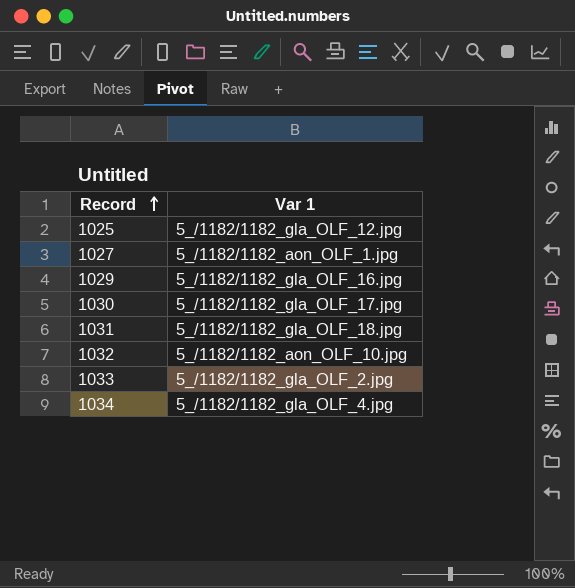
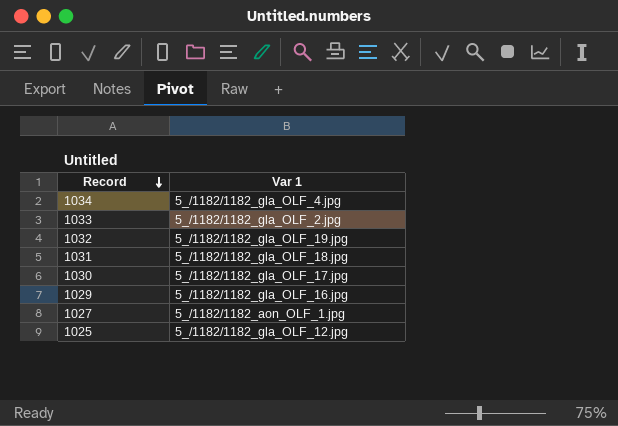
row order: Record ascending -> Record descending
1032 | Var 1: 5_/1182/1182_aon_OLF_10.jpg -> 5_/1182/1182_gla_OLF_19.jpg

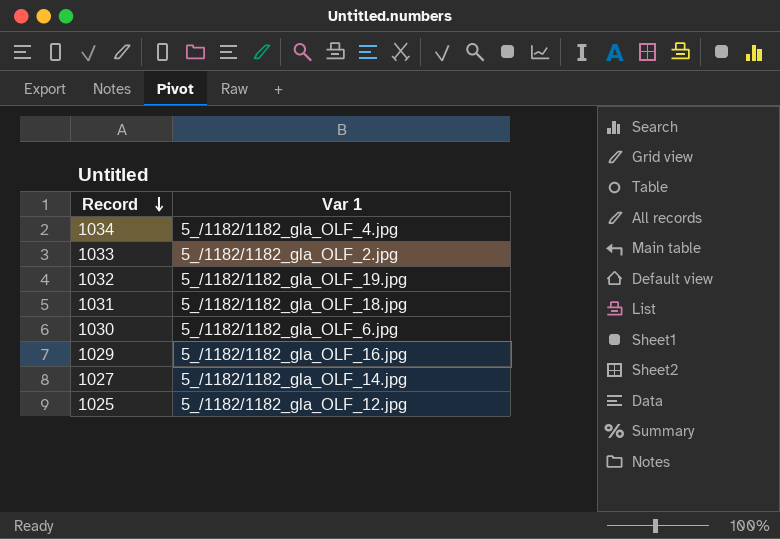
1030 | Var 1: 5_/1182/1182_gla_OLF_17.jpg -> 5_/1182/1182_gla_OLF_6.jpg
1027 | Var 1: 5_/1182/1182_aon_OLF_1.jpg -> 5_/1182/1182_gla_OLF_14.jpg

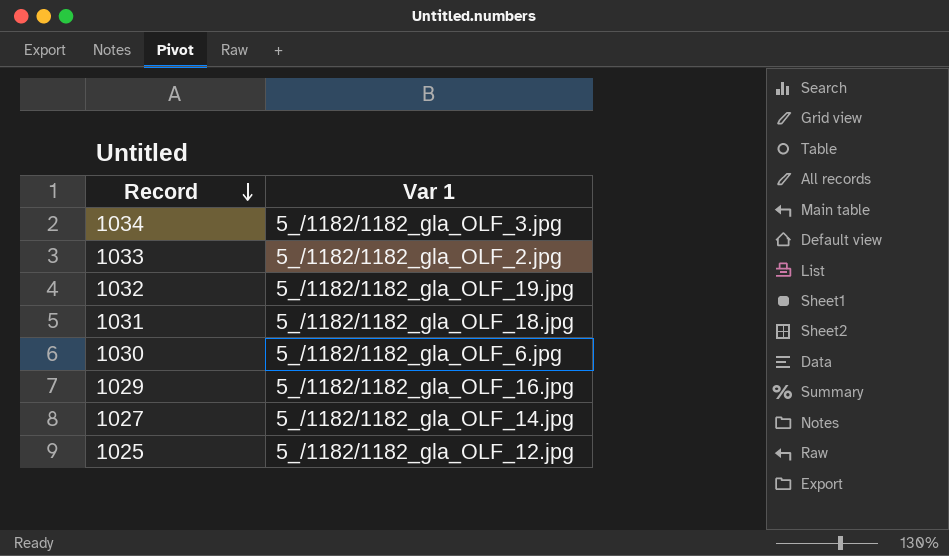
1034 | Var 1: 5_/1182/1182_gla_OLF_4.jpg -> 5_/1182/1182_gla_OLF_3.jpg

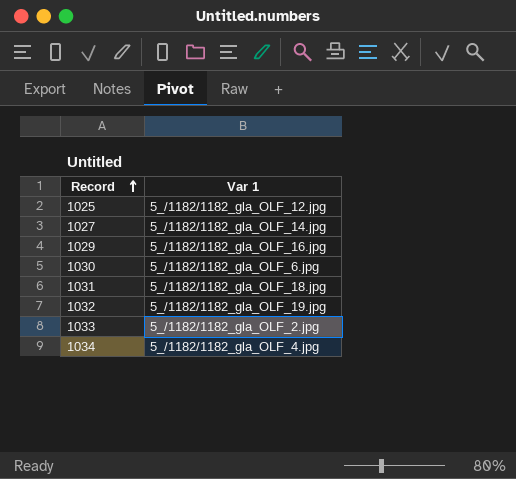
row order: Record descending -> Record ascending
1034 | Var 1: 5_/1182/1182_gla_OLF_3.jpg -> 5_/1182/1182_gla_OLF_4.jpg

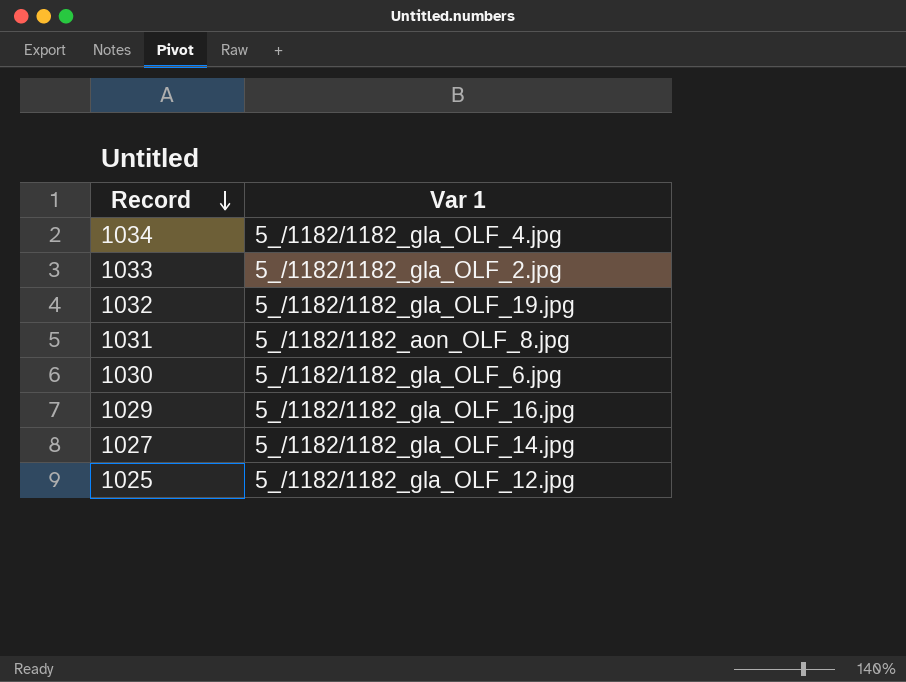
row order: Record ascending -> Record descending
1031 | Var 1: 5_/1182/1182_gla_OLF_18.jpg -> 5_/1182/1182_aon_OLF_8.jpg

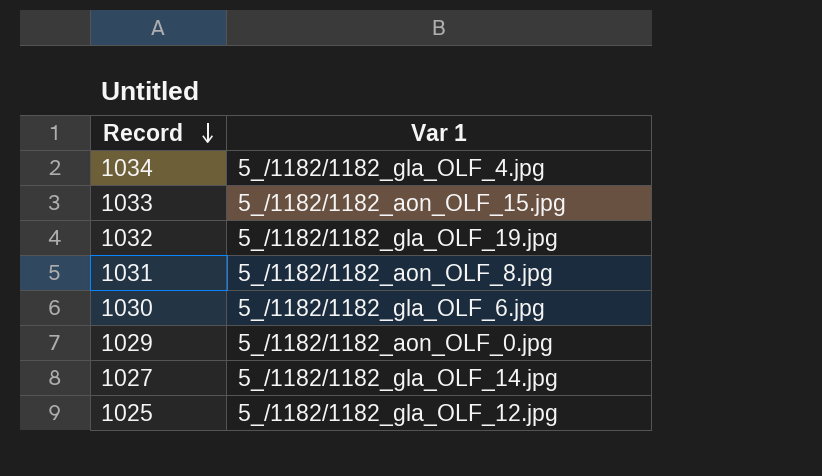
1033 | Var 1: 5_/1182/1182_gla_OLF_2.jpg -> 5_/1182/1182_aon_OLF_15.jpg
1029 | Var 1: 5_/1182/1182_gla_OLF_16.jpg -> 5_/1182/1182_aon_OLF_0.jpg

